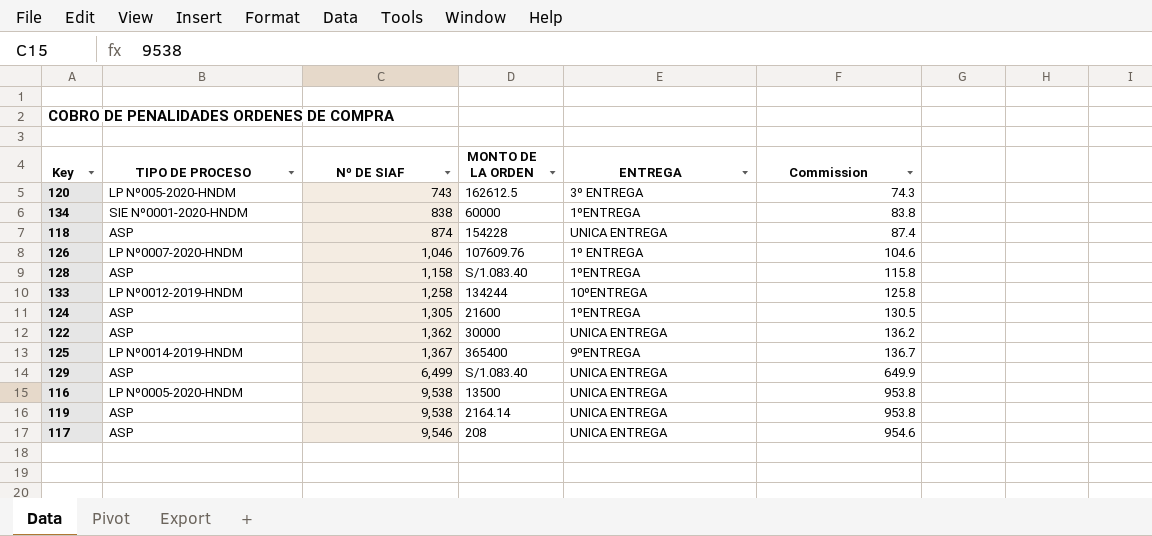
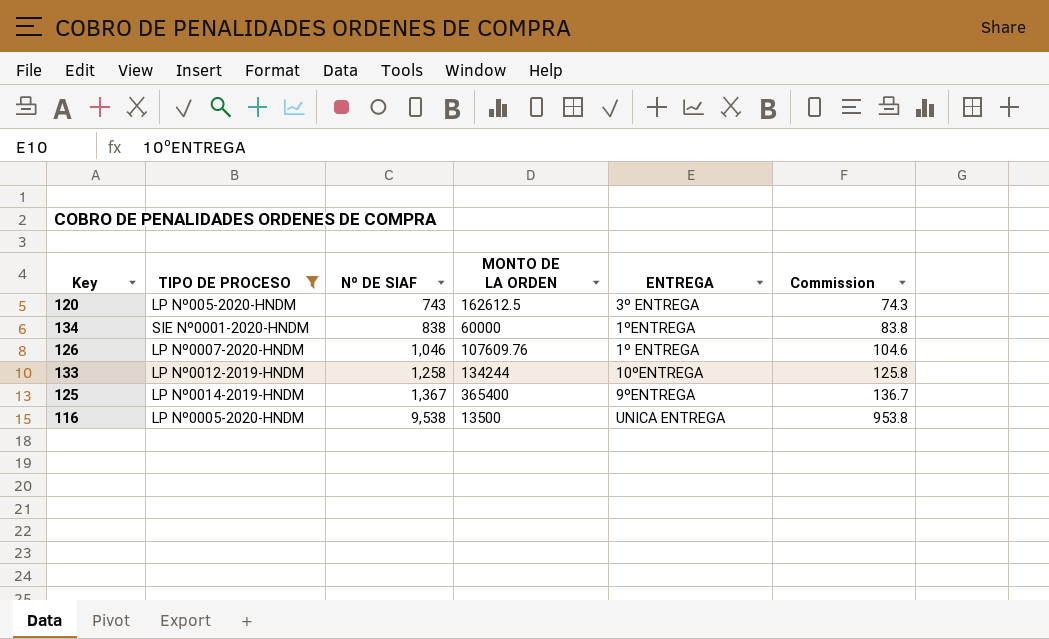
filter: none -> TIPO DE PROCESO != ASP

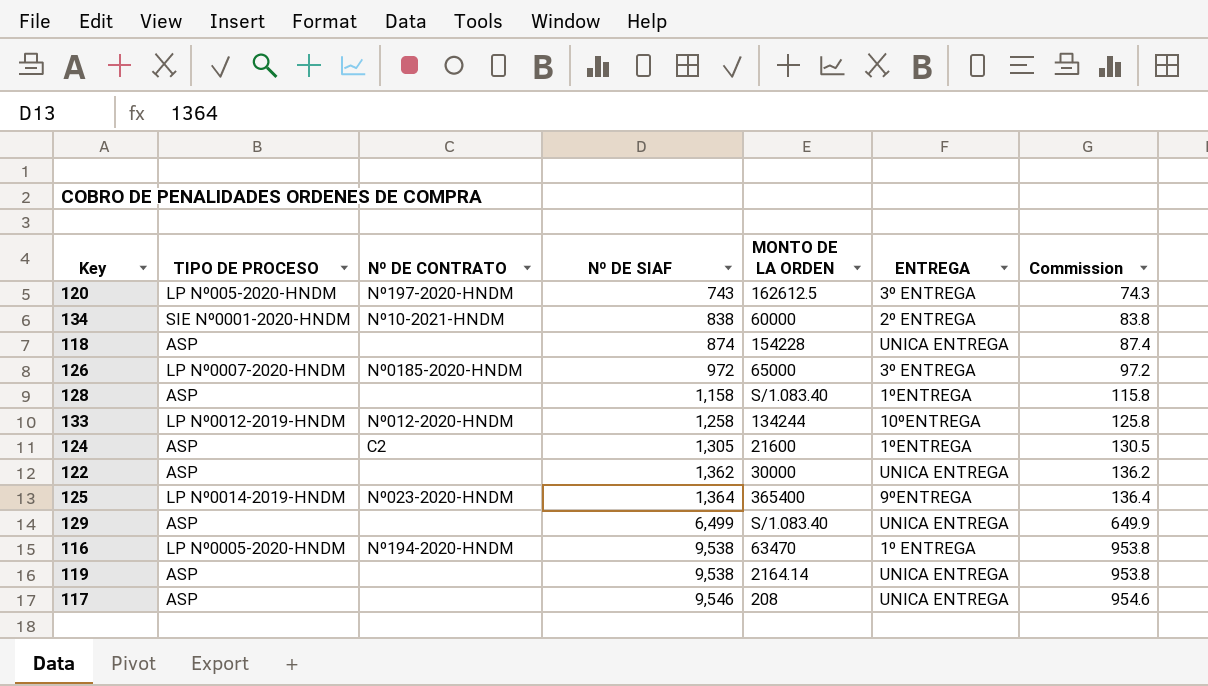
filter: TIPO DE PROCESO != ASP -> none
column Nº DE CONTRATO | position: none -> 3
134 | ENTREGA: 1ºENTREGA -> 2º ENTREGA
126 | Nº DE SIAF: 1,046 -> 972
126 | MONTO DE LA ORDEN: 107609.76 -> 65000
126 | ENTREGA: 1º ENTREGA -> 3º ENTREGA
126 | Commission: 104.6 -> 97.2
125 | Nº DE SIAF: 1,367 -> 1,364
125 | Commission: 136.7 -> 136.4
116 | MONTO DE LA ORDEN: 13500 -> 63470
116 | ENTREGA: UNICA ENTREGA -> 1º ENTREGA

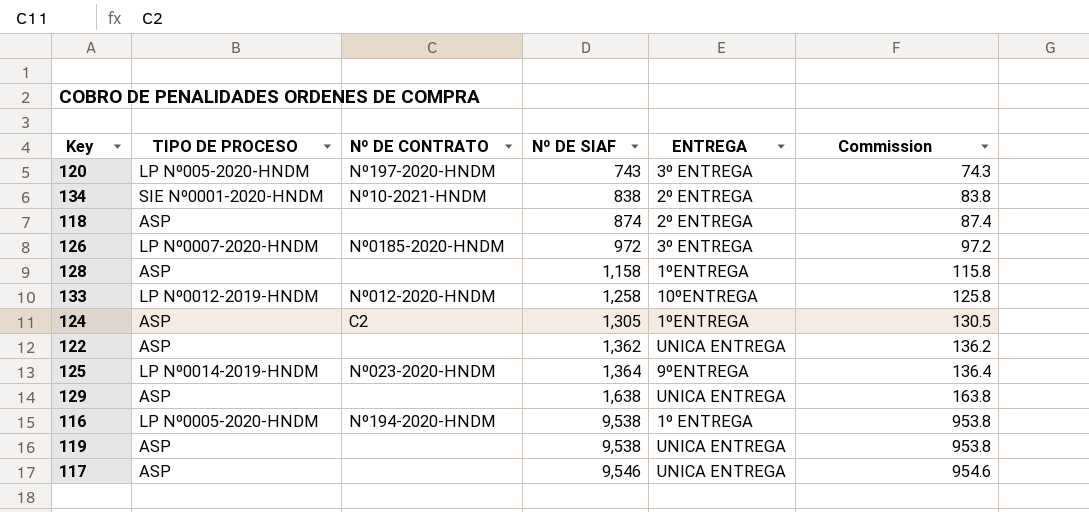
column MONTO DE LA ORDEN | position: 5 -> none
118 | ENTREGA: UNICA ENTREGA -> 2º ENTREGA
129 | Nº DE SIAF: 6,499 -> 1,638
129 | Commission: 649.9 -> 163.8

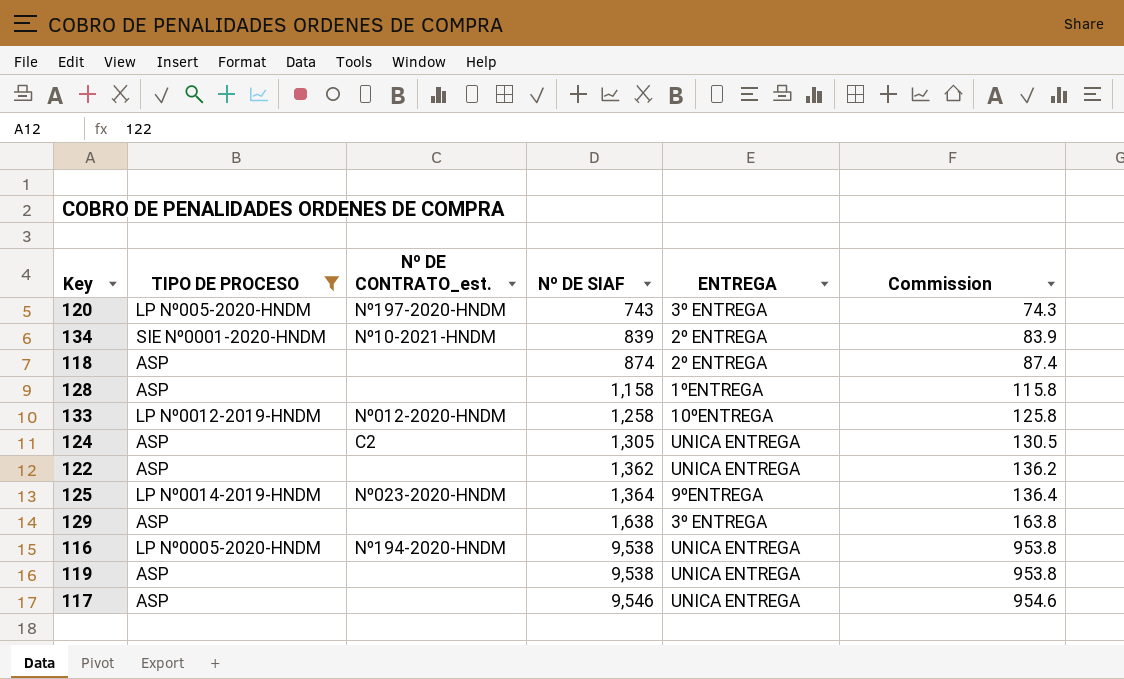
filter: none -> TIPO DE PROCESO != LP Nº0007-2020-HNDM
column name: Nº DE CONTRATO -> Nº DE CONTRATO_est.
134 | Nº DE SIAF: 838 -> 839
134 | Commission: 83.8 -> 83.9
124 | ENTREGA: 1ºENTREGA -> UNICA ENTREGA
129 | ENTREGA: UNICA ENTREGA -> 3º ENTREGA
116 | ENTREGA: 1º ENTREGA -> UNICA ENTREGA

